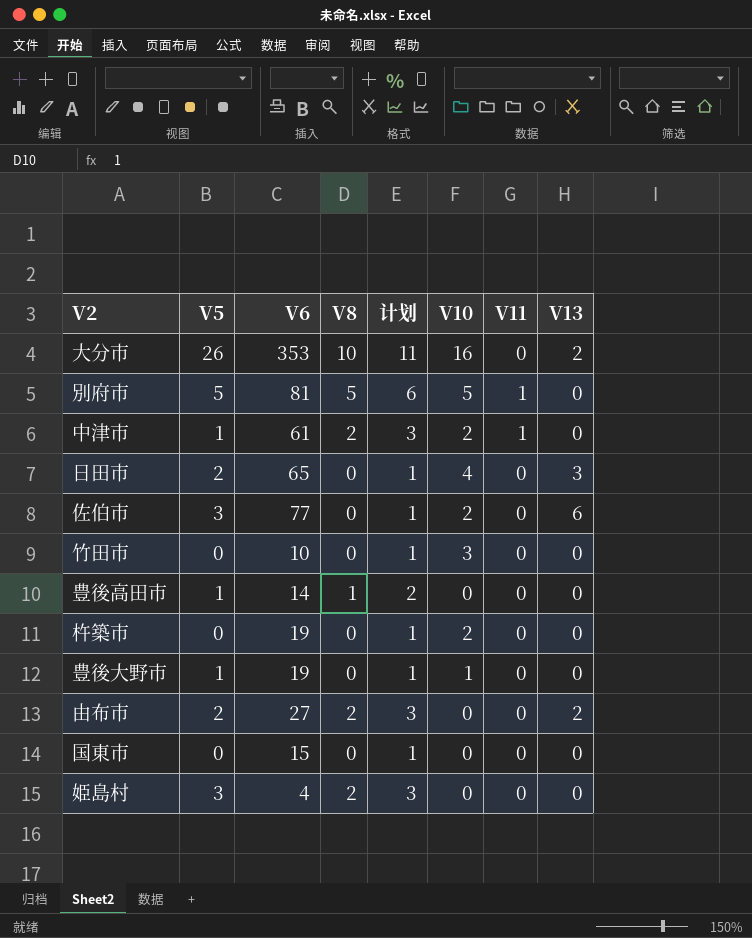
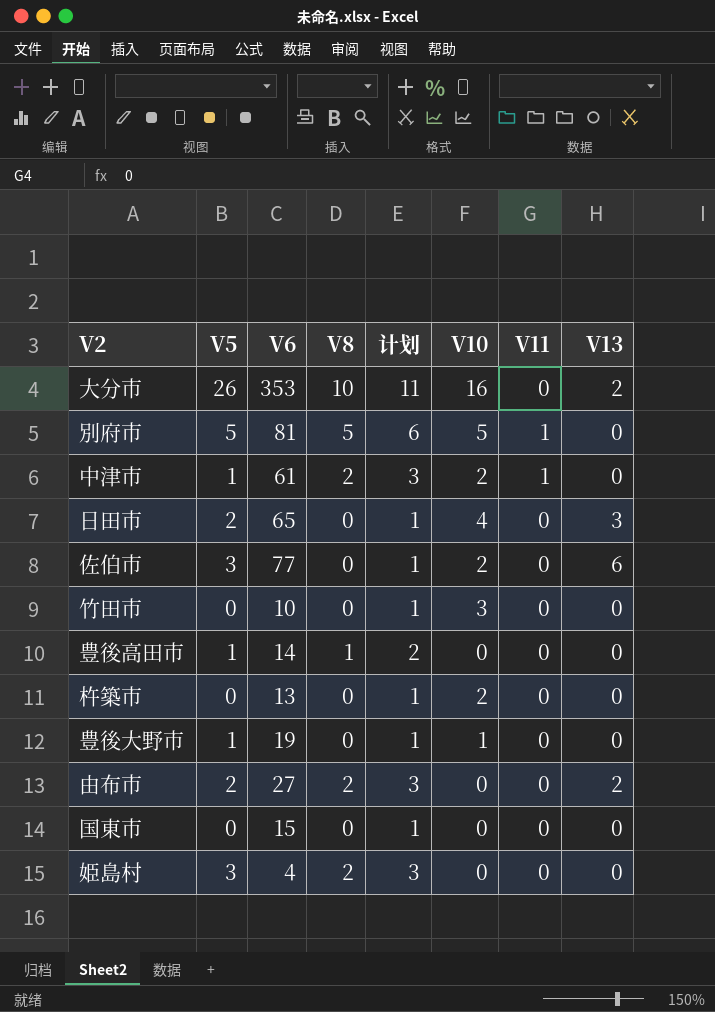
杵築市 | V6: 19 -> 13

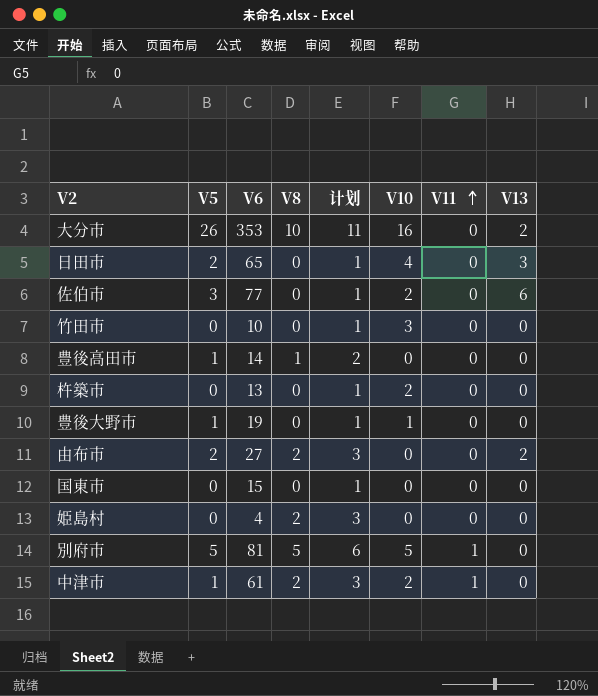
row order: none -> V11 ascending
姫島村 | V5: 3 -> 0

